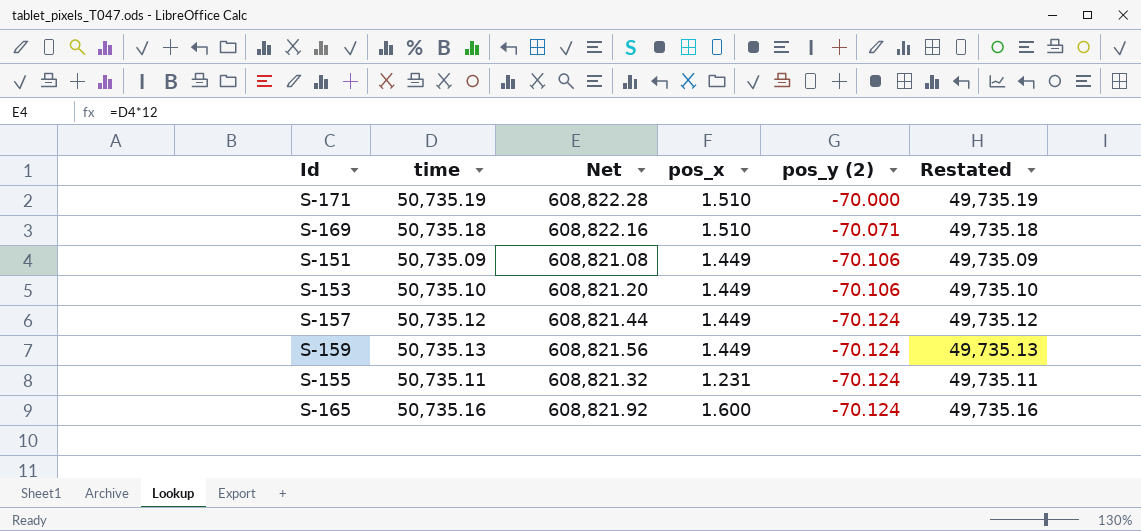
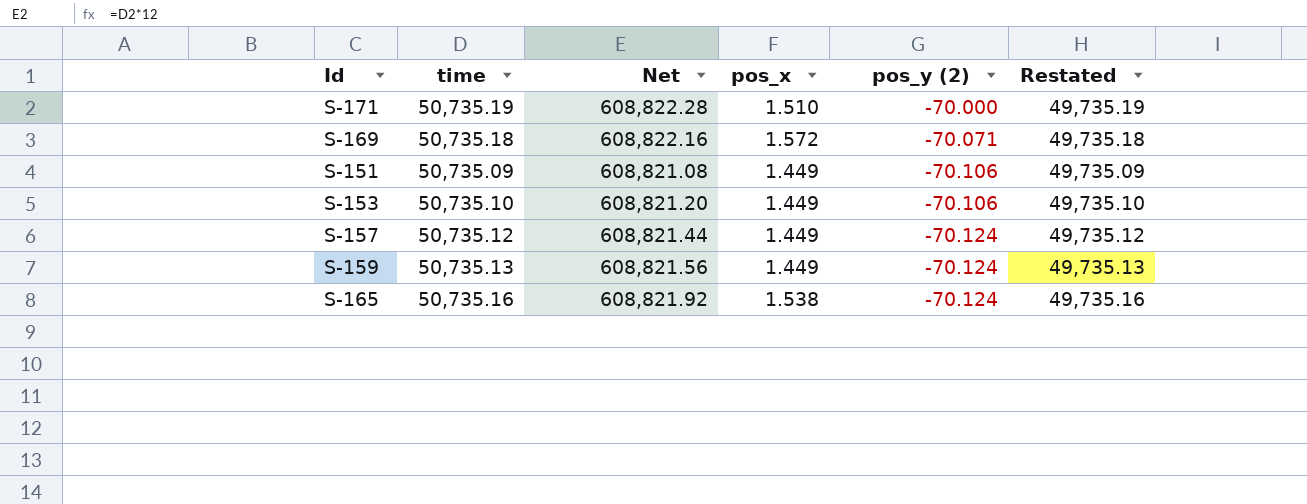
row S-155: 50,735.11 | 608,821.32 | 1.231 | -70.124 | 49,735.11 -> none
S-169 | pos_x: 1.510 -> 1.572
S-165 | pos_x: 1.600 -> 1.538

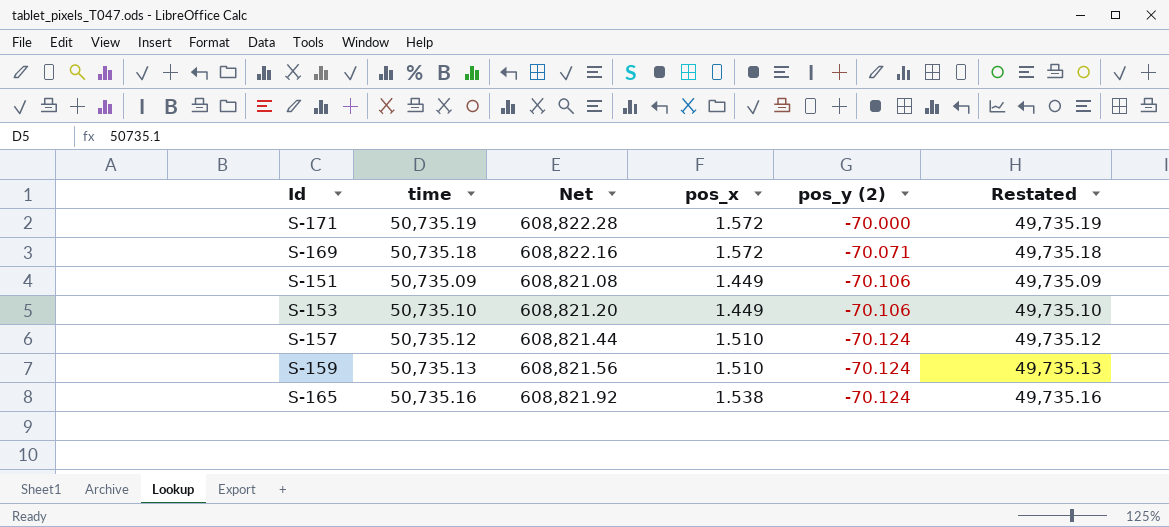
S-171 | pos_x: 1.510 -> 1.572
S-157 | pos_x: 1.449 -> 1.510
S-159 | pos_x: 1.449 -> 1.510

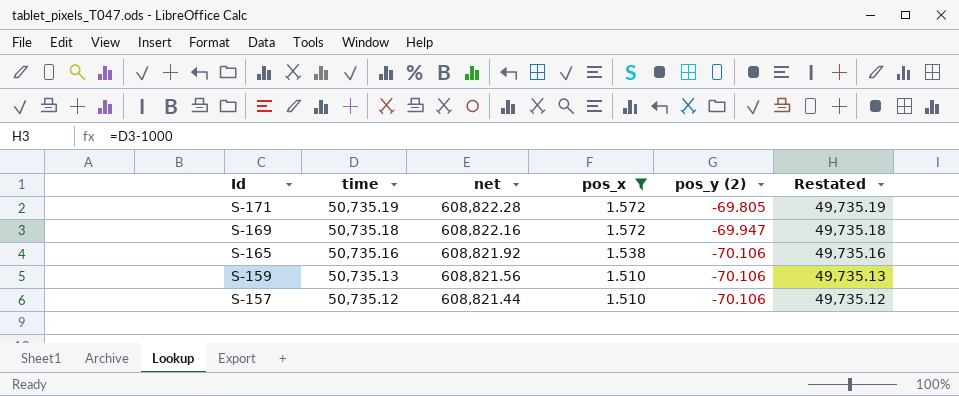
filter: none -> pos_x != 1.449
row order: pos_y (2) descending -> Id descending
column name: Net -> net
S-171 | pos_y (2): -70.000 -> -69.805
S-169 | pos_y (2): -70.071 -> -69.947
S-165 | pos_y (2): -70.124 -> -70.106
S-159 | pos_y (2): -70.124 -> -70.106
S-157 | pos_y (2): -70.124 -> -70.106

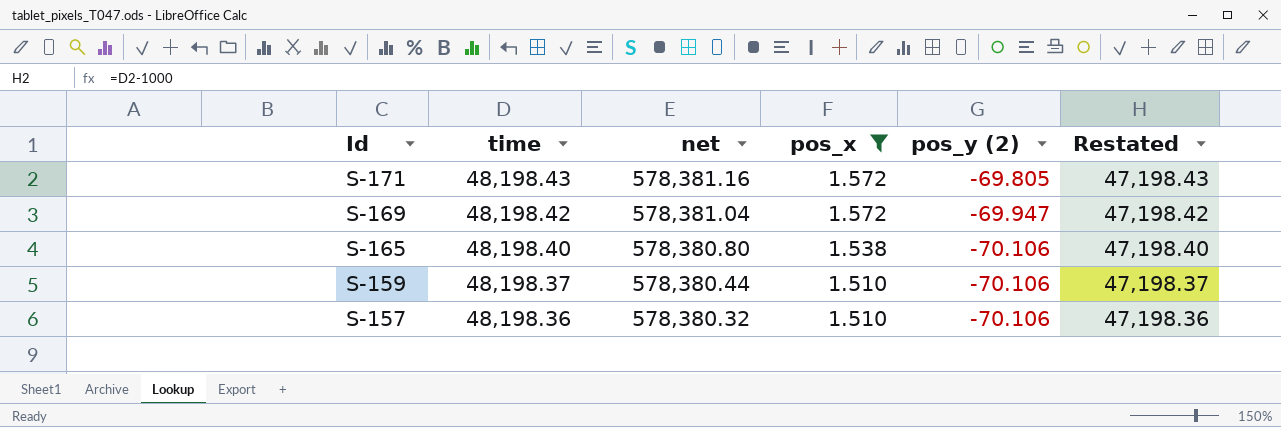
S-171 | time: 50,735.19 -> 48,198.43
S-171 | net: 608,822.28 -> 578,381.16
S-171 | Restated: 49,735.19 -> 47,198.43
S-169 | time: 50,735.18 -> 48,198.42
S-169 | net: 608,822.16 -> 578,381.04
S-169 | Restated: 49,735.18 -> 47,198.42
S-165 | time: 50,735.16 -> 48,198.40
S-165 | net: 608,821.92 -> 578,380.80
S-165 | Restated: 49,735.16 -> 47,198.40
S-159 | time: 50,735.13 -> 48,198.37
S-159 | net: 608,821.56 -> 578,380.44
S-159 | Restated: 49,735.13 -> 47,198.37
S-157 | time: 50,735.12 -> 48,198.36
S-157 | net: 608,821.44 -> 578,380.32
S-157 | Restated: 49,735.12 -> 47,198.36

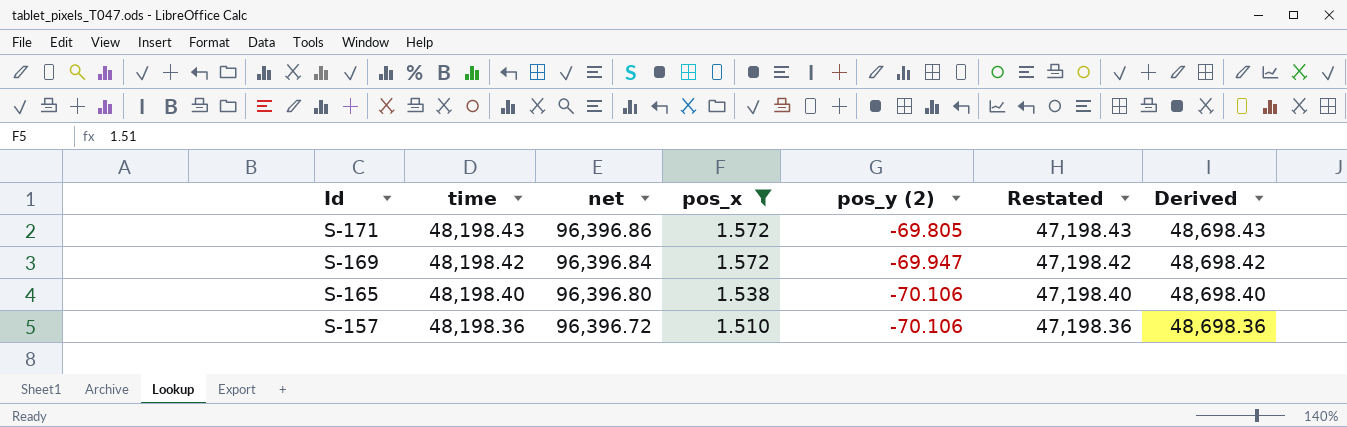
column net | formula: [time] * 12 -> [time] * 2
column Derived | formula: none -> [time] + 500
row S-159: 48,198.37 | 578,380.44 | 1.510 | -70.106 | 47,198.37 -> none

